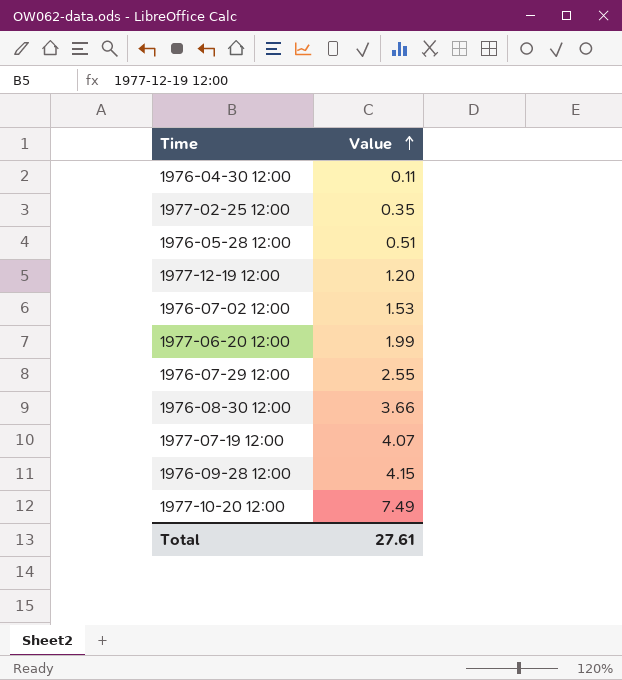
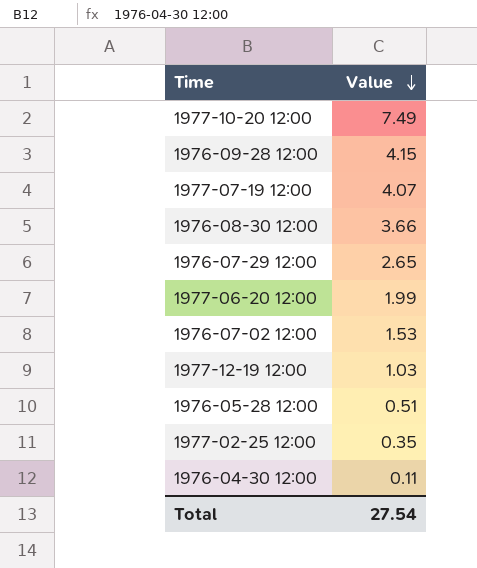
row order: Value ascending -> Value descending
1976-07-29 12:00 | Value: 2.55 -> 2.65
1977-12-19 12:00 | Value: 1.20 -> 1.03
Total | Value: 27.61 -> 27.54

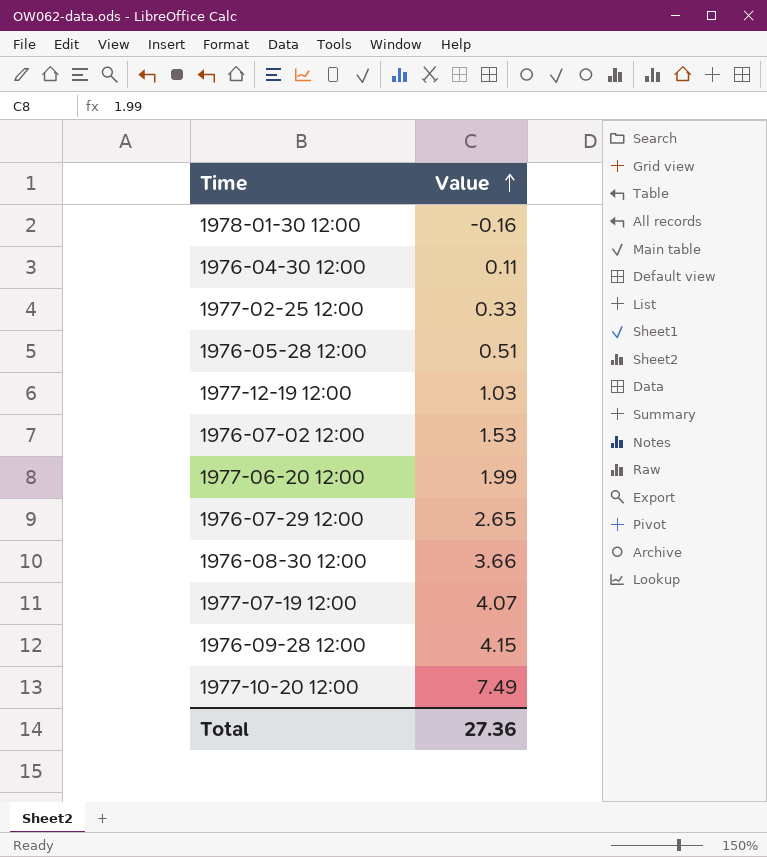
row order: Value descending -> Value ascending
row 1978-01-30 12:00: none -> -0.16
1977-02-25 12:00 | Value: 0.35 -> 0.33
Total | Value: 27.54 -> 27.36

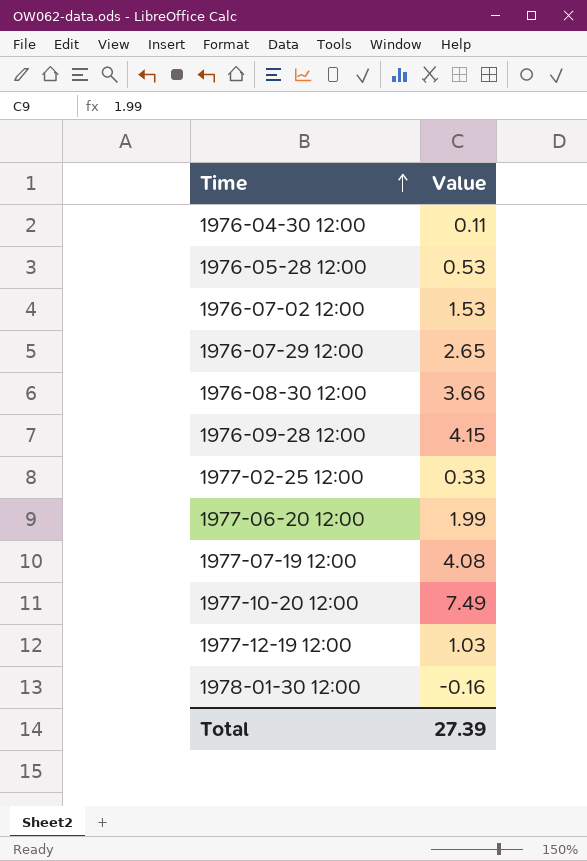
row order: Value ascending -> Time ascending
1976-05-28 12:00 | Value: 0.51 -> 0.53
1977-07-19 12:00 | Value: 4.07 -> 4.08
Total | Value: 27.36 -> 27.39

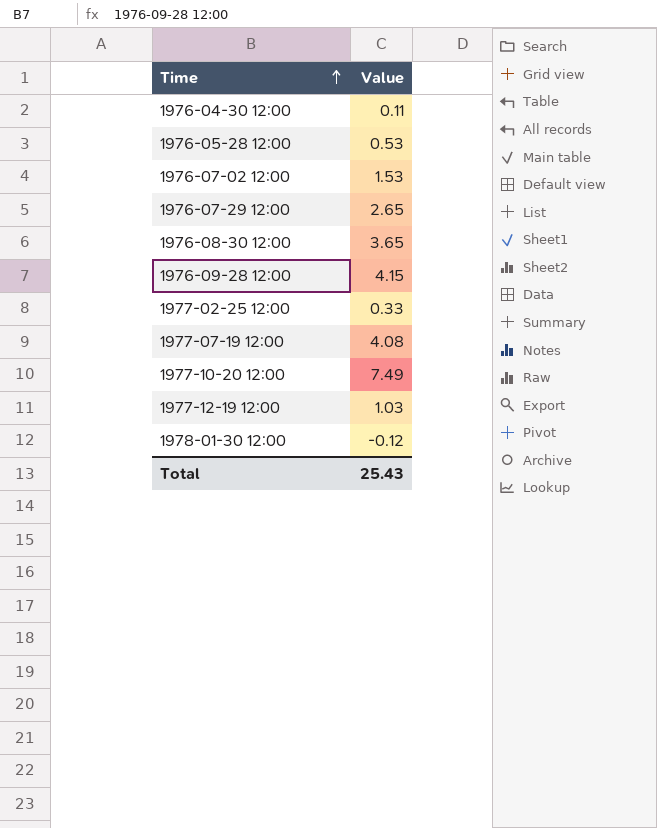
row 1977-06-20 12:00: 1.99 -> none
1976-08-30 12:00 | Value: 3.66 -> 3.65
1978-01-30 12:00 | Value: -0.16 -> -0.12
Total | Value: 27.39 -> 25.43

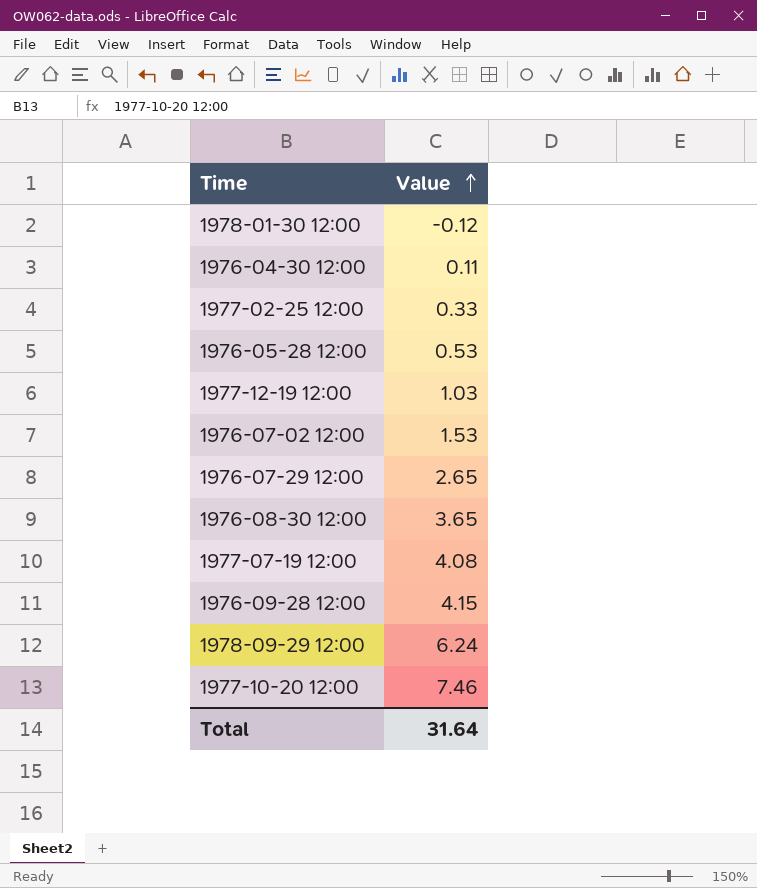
row order: Time ascending -> Value ascending
row 1978-09-29 12:00: none -> 6.24
1977-10-20 12:00 | Value: 7.49 -> 7.46
Total | Value: 25.43 -> 31.64

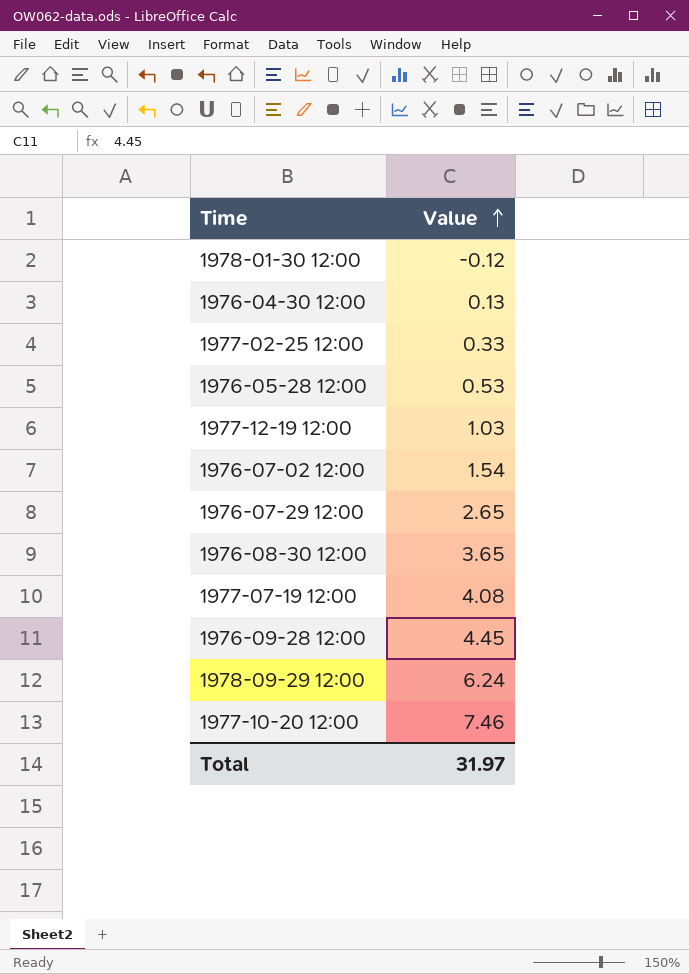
1976-04-30 12:00 | Value: 0.11 -> 0.13
1976-07-02 12:00 | Value: 1.53 -> 1.54
1976-09-28 12:00 | Value: 4.15 -> 4.45
Total | Value: 31.64 -> 31.97

